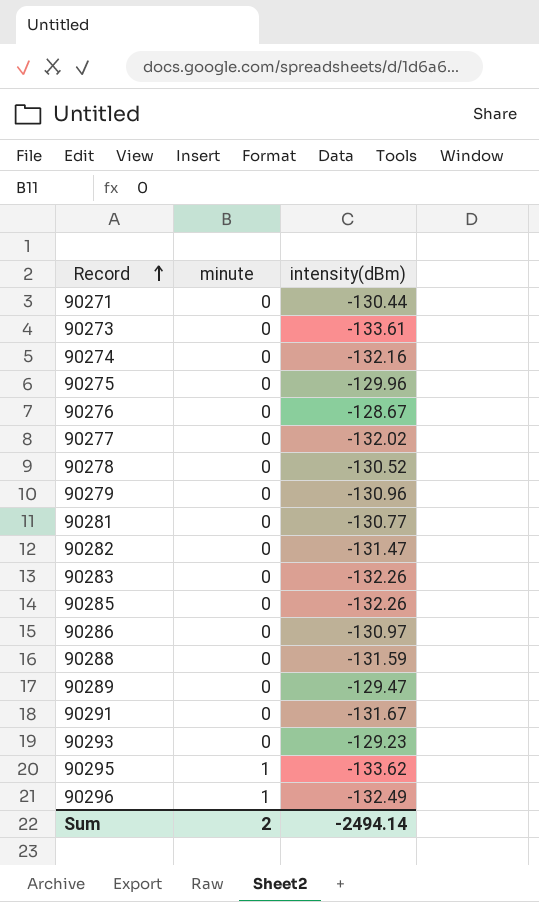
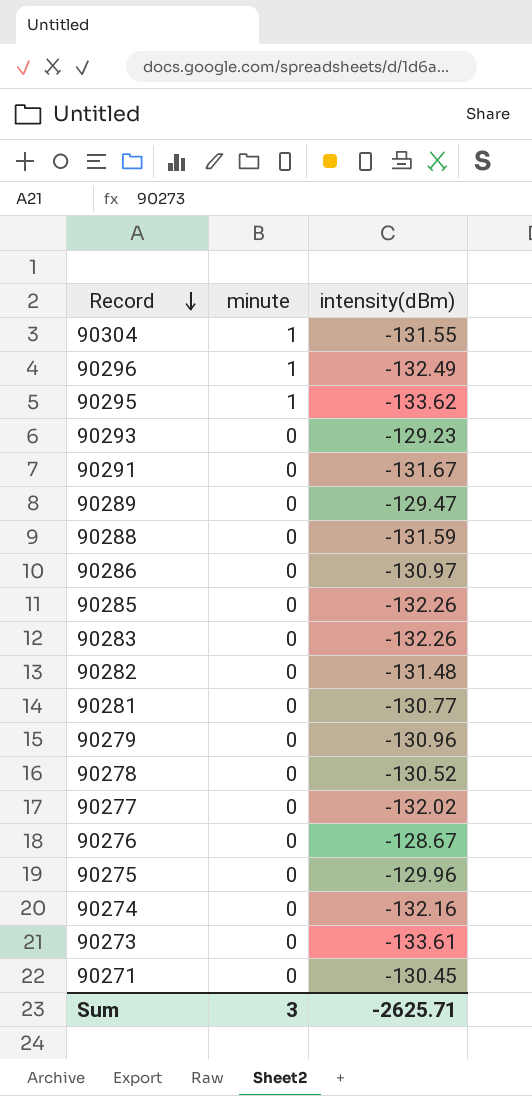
row order: Record ascending -> Record descending
row 90304: none -> 1 | -131.55
90282 | intensity(dBm): -131.47 -> -131.48
90271 | intensity(dBm): -130.44 -> -130.45
Sum | minute: 2 -> 3
Sum | intensity(dBm): -2494.14 -> -2625.71

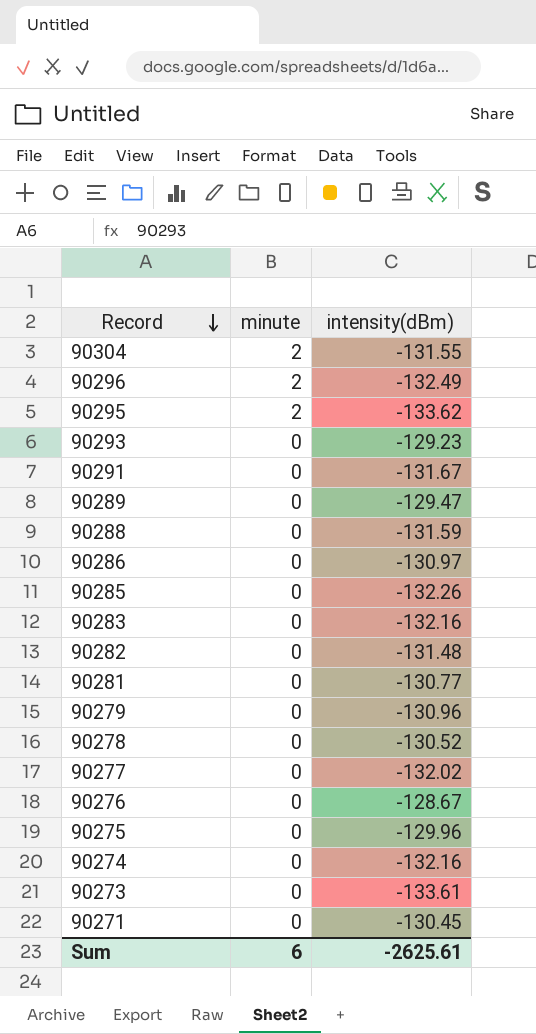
90304 | minute: 1 -> 2
90296 | minute: 1 -> 2
90295 | minute: 1 -> 2
90283 | intensity(dBm): -132.26 -> -132.16
Sum | minute: 3 -> 6
Sum | intensity(dBm): -2625.71 -> -2625.61

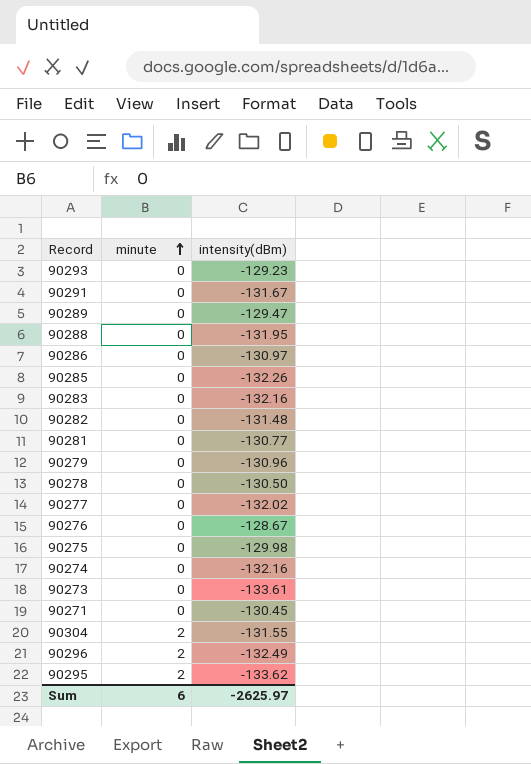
row order: Record descending -> minute ascending
90288 | intensity(dBm): -131.59 -> -131.95
90278 | intensity(dBm): -130.52 -> -130.50
90275 | intensity(dBm): -129.96 -> -129.98
Sum | intensity(dBm): -2625.61 -> -2625.97

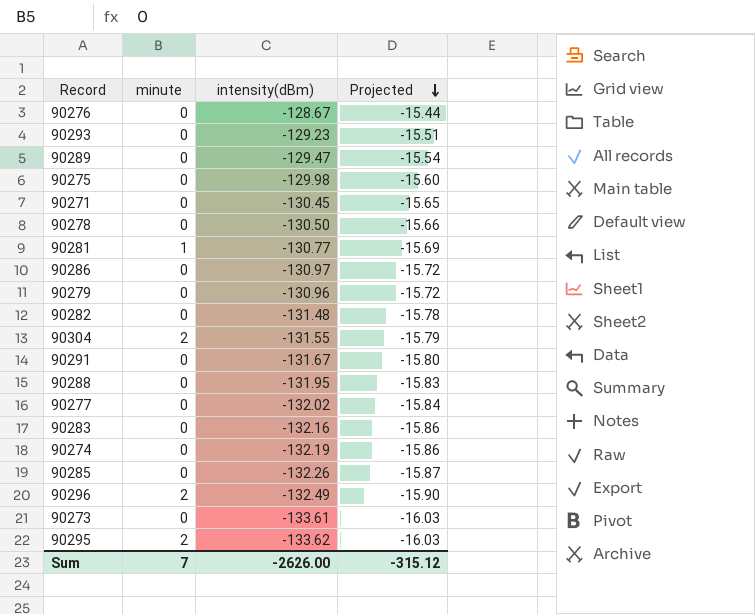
row order: minute ascending -> Projected descending
column Projected | formula: none -> [intensity(dBm)] * 0.12
90281 | minute: 0 -> 1
90274 | intensity(dBm): -132.16 -> -132.19
Sum | minute: 6 -> 7
Sum | intensity(dBm): -2625.97 -> -2626.00

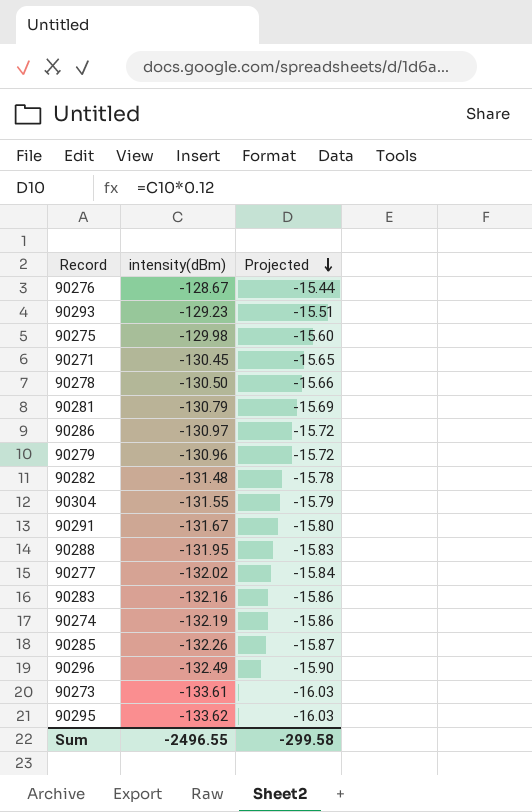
column minute | position: 2 -> none
row 90289: 0 | -129.47 | -15.54 -> none
90281 | intensity(dBm): -130.77 -> -130.79
Sum | intensity(dBm): -2626.00 -> -2496.55
Sum | Projected: -315.12 -> -299.58

